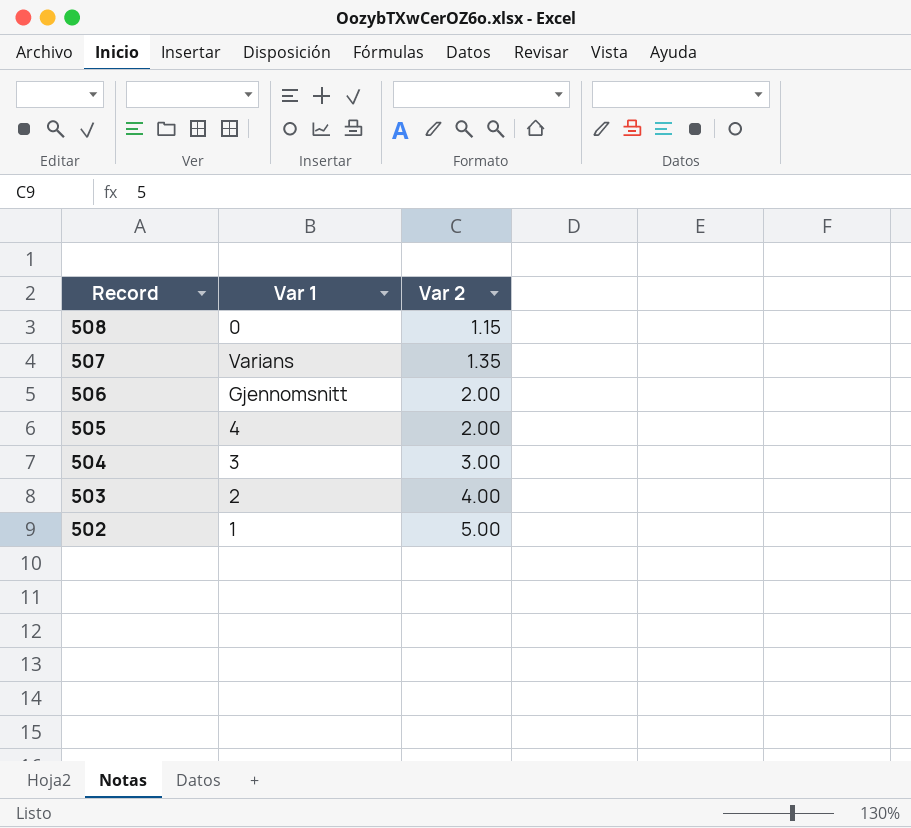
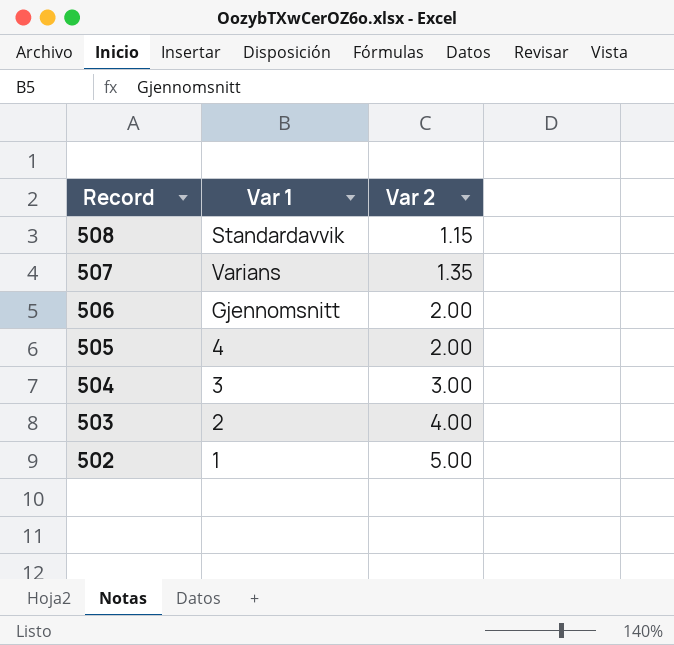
508 | Var 1: 0 -> Standardavvik

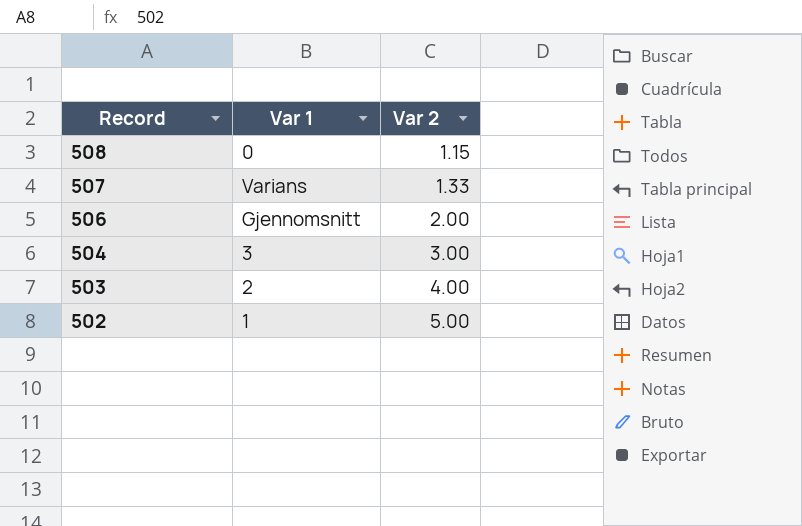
row 505: 4 | 2.00 -> none
508 | Var 1: Standardavvik -> 0
507 | Var 2: 1.35 -> 1.33

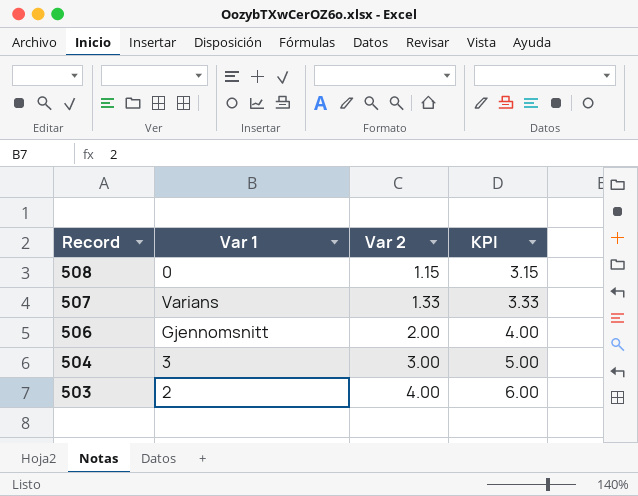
column KPI | formula: none -> [Var 2] + 2
row 502: 1 | 5.00 -> none

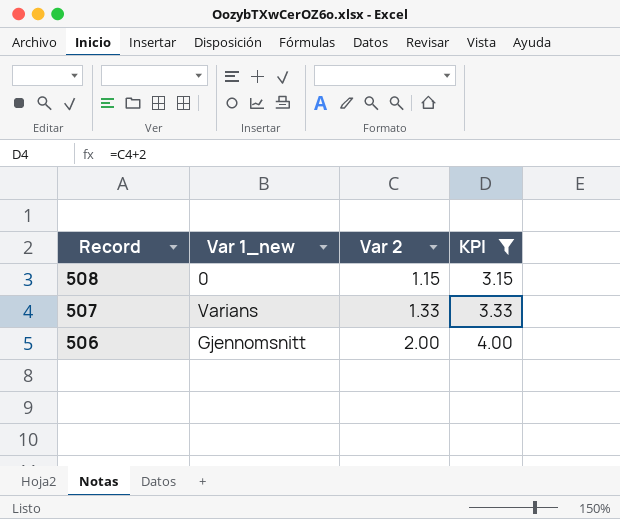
filter: none -> KPI <= 4.00
column name: Var 1 -> Var 1_new

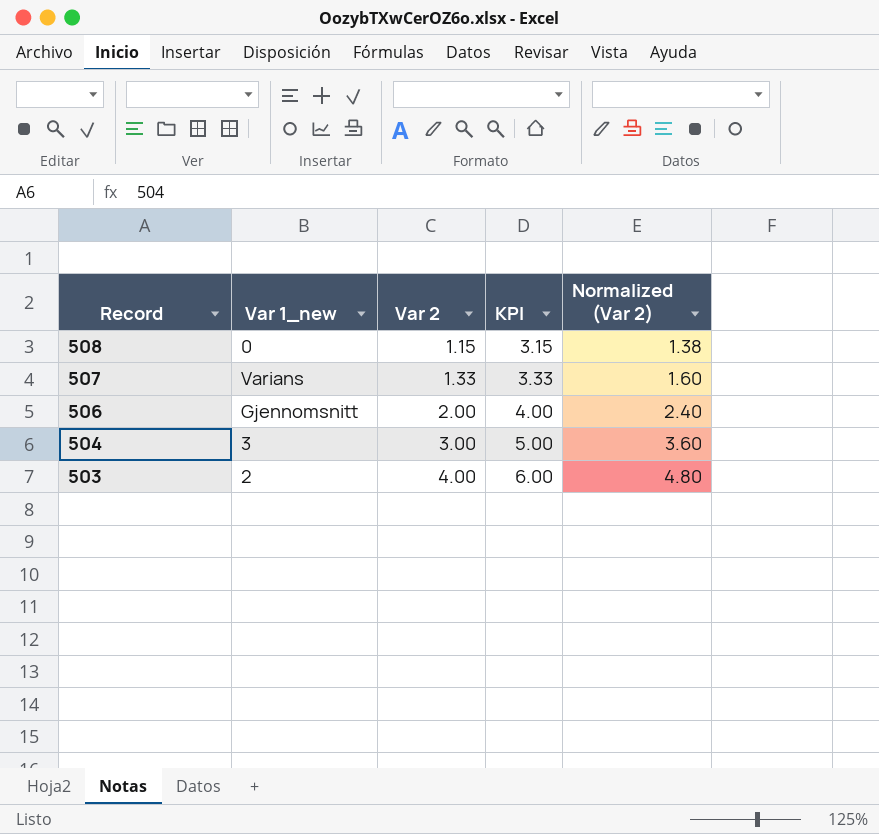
filter: KPI <= 4.00 -> none
column Normalized (Var 2) | formula: none -> [Var 2] * 1.2

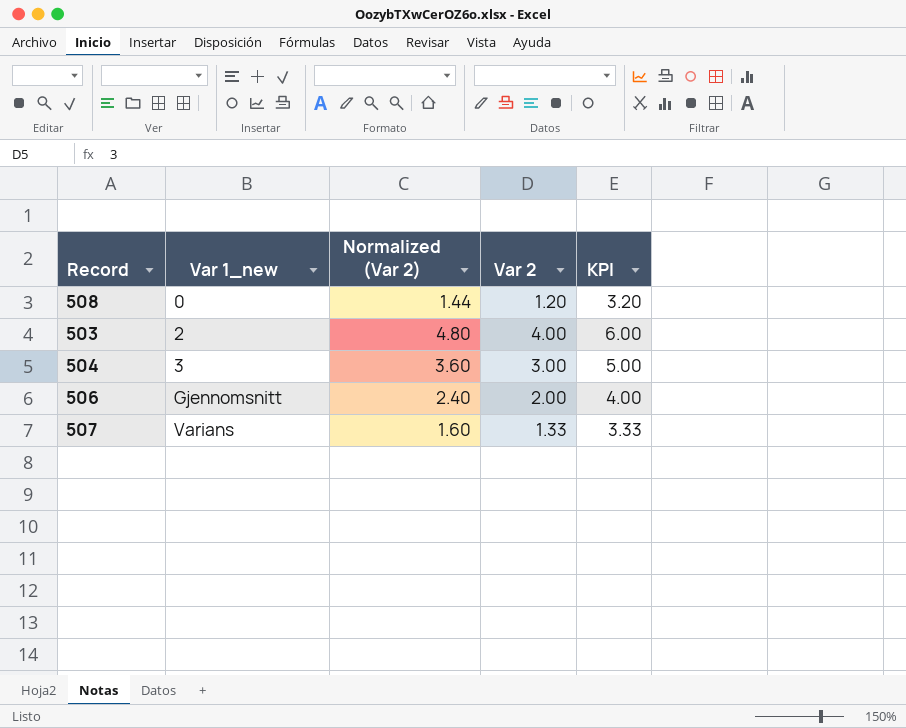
row order: Record descending -> Var 1_new ascending
column Normalized (Var 2) | position: 5 -> 3
508 | Normalized (Var 2): 1.38 -> 1.44
508 | Var 2: 1.15 -> 1.20
508 | KPI: 3.15 -> 3.20

